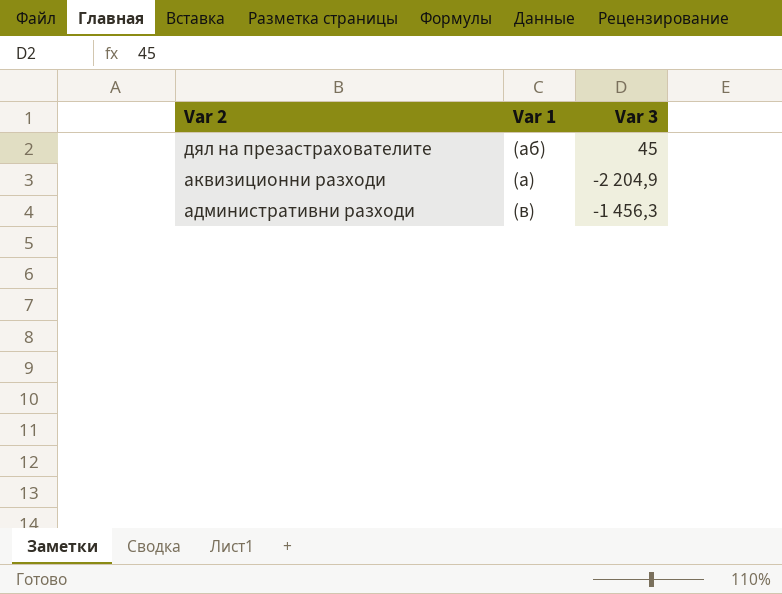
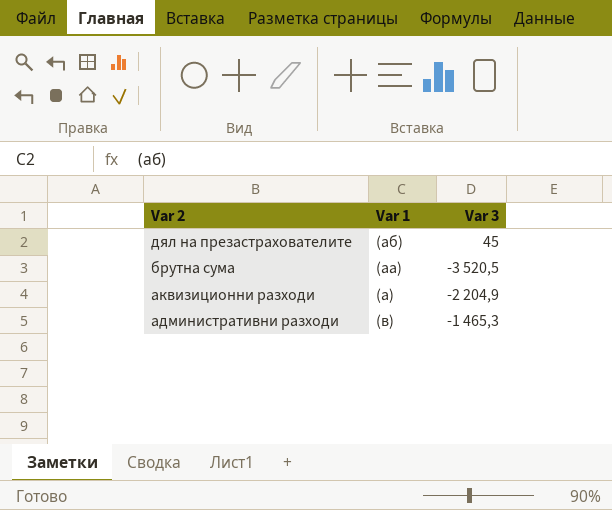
row брутна сума: none -> (аа) | -3 520,5
административни разходи | Var 3: -1 456,3 -> -1 465,3

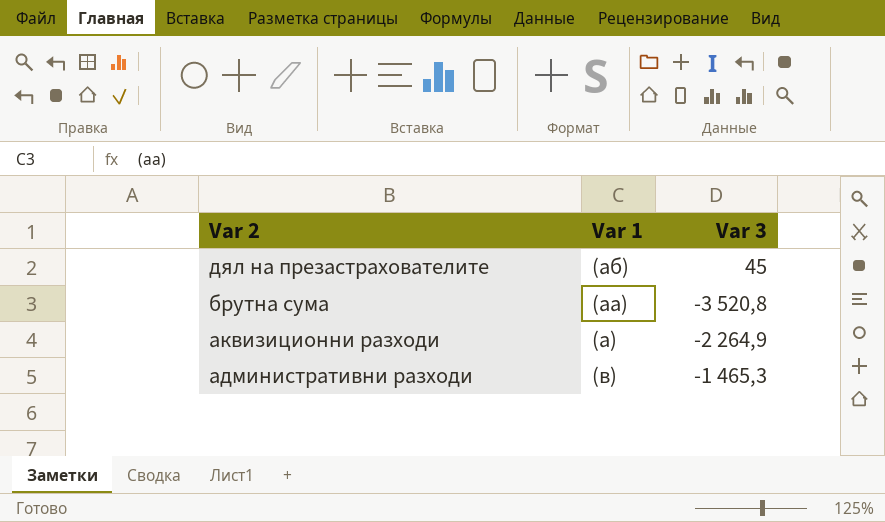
брутна сума | Var 3: -3 520,5 -> -3 520,8
аквизиционни разходи | Var 3: -2 204,9 -> -2 264,9

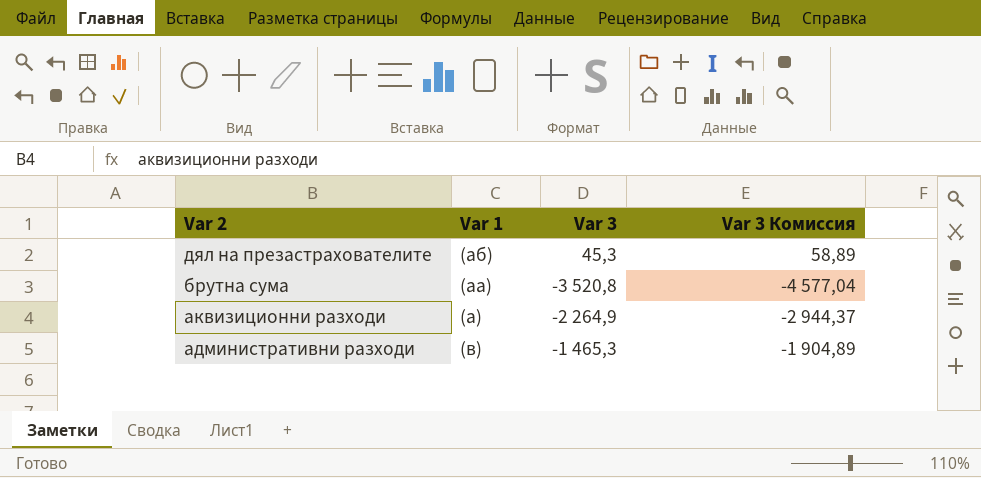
column Var 3 Комиссия | formula: none -> [Var 3] * 1,3
дял на презастрахователите | Var 3: 45 -> 45,3

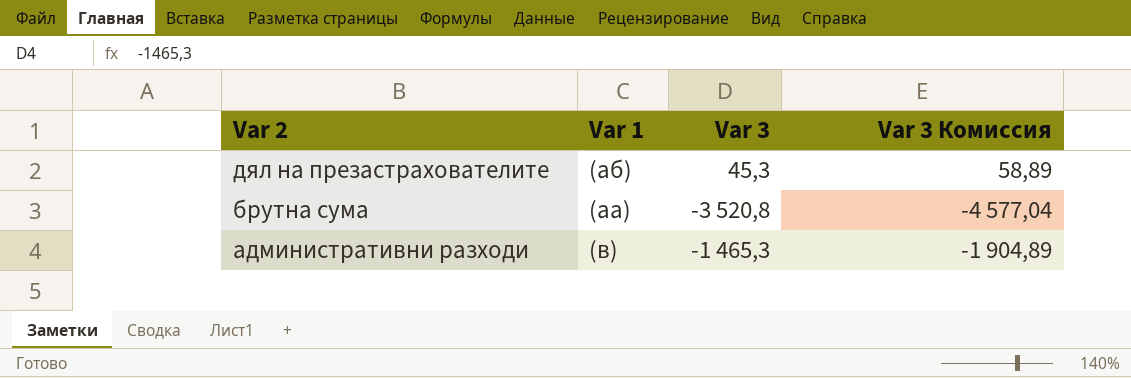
row аквизиционни разходи: (а) | -2 264,9 | -2 944,37 -> none

